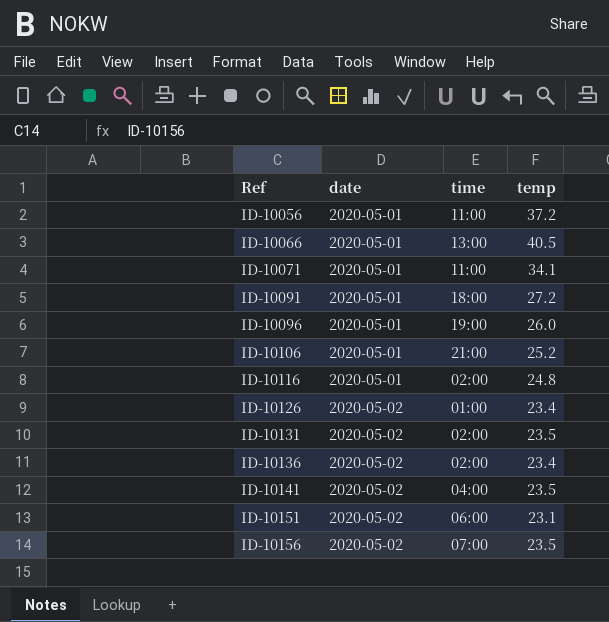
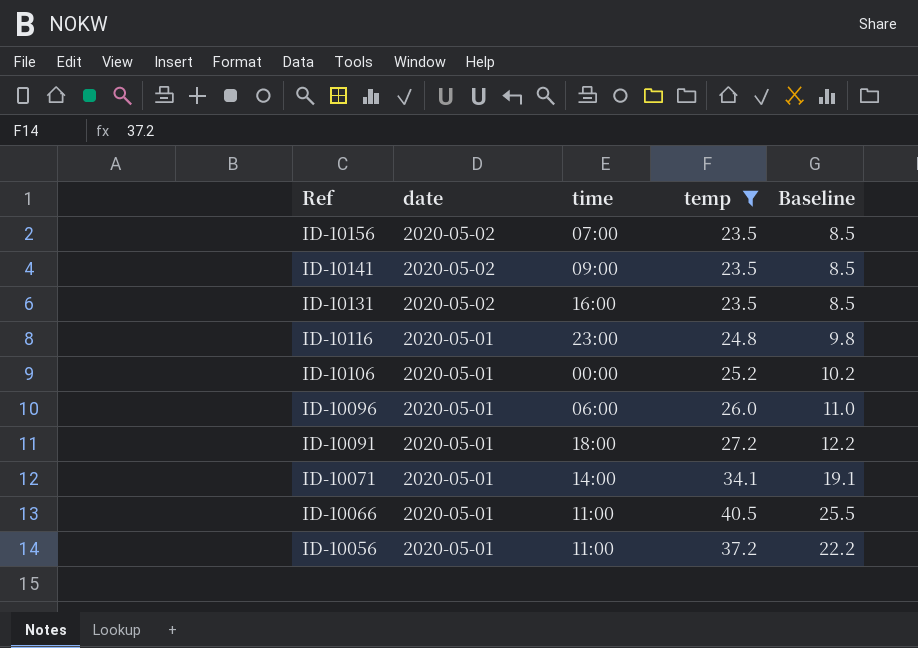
filter: none -> temp >= 23.5
row order: Ref ascending -> Ref descending
column Baseline | formula: none -> [temp] - 15
ID-10141 | time: 04:00 -> 09:00
ID-10131 | time: 02:00 -> 16:00
ID-10116 | time: 02:00 -> 23:00
ID-10106 | time: 21:00 -> 00:00
ID-10096 | time: 19:00 -> 06:00
ID-10071 | time: 11:00 -> 14:00
ID-10066 | time: 13:00 -> 11:00

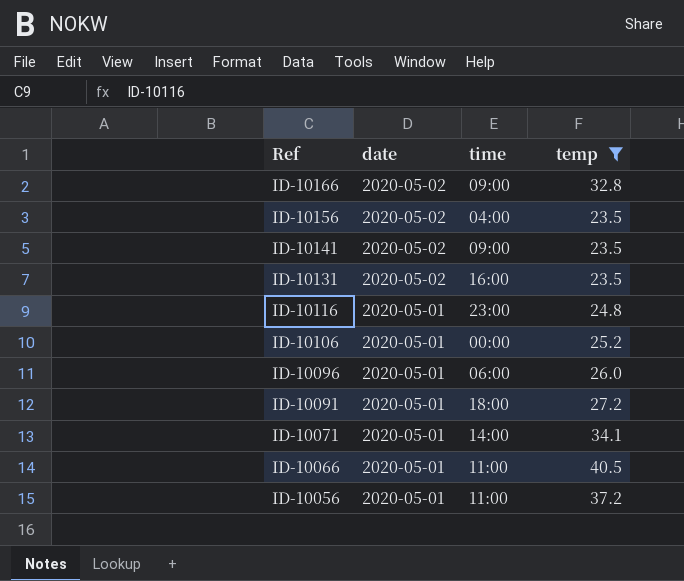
column Baseline | formula: [temp] - 15 -> none
row ID-10166: none -> 2020-05-02 | 09:00 | 32.8
ID-10156 | time: 07:00 -> 04:00

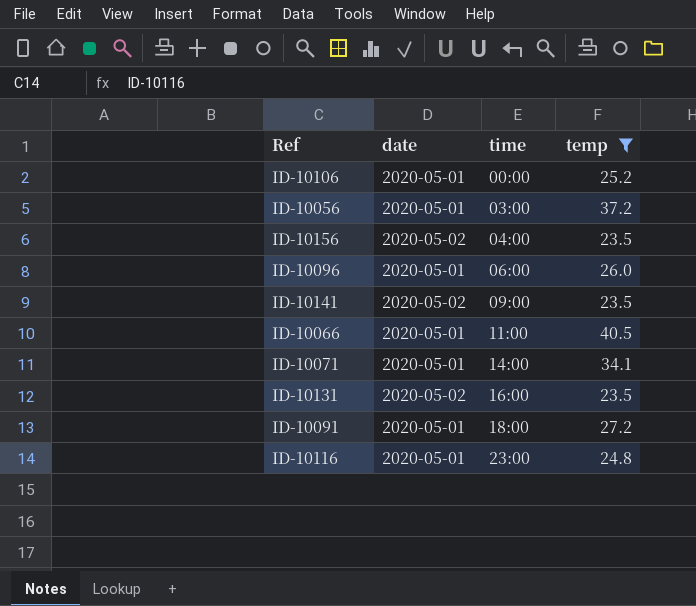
row order: Ref descending -> time ascending
row ID-10166: 2020-05-02 | 09:00 | 32.8 -> none
ID-10056 | time: 11:00 -> 03:00

